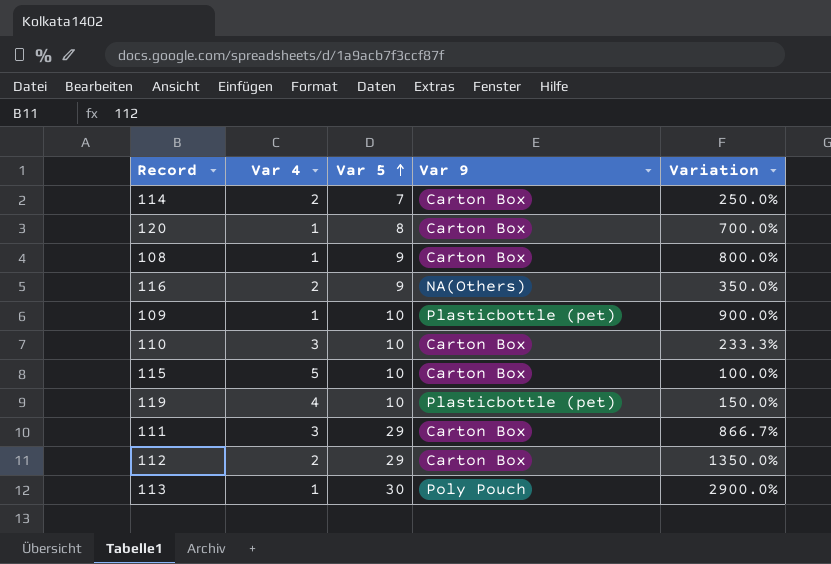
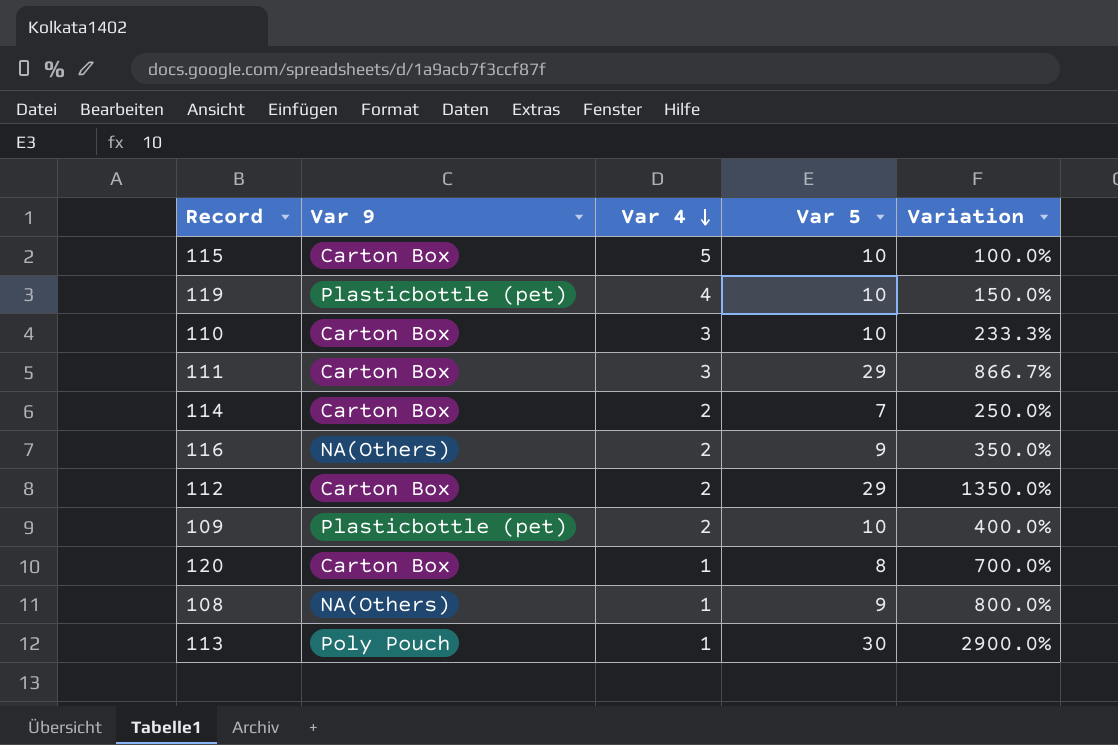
row order: Var 5 ascending -> Var 4 descending
column Var 9 | position: 4 -> 2
109 | Var 4: 1 -> 2
109 | Variation: 900.0% -> 400.0%
108 | Var 9: Carton Box -> NA(Others)

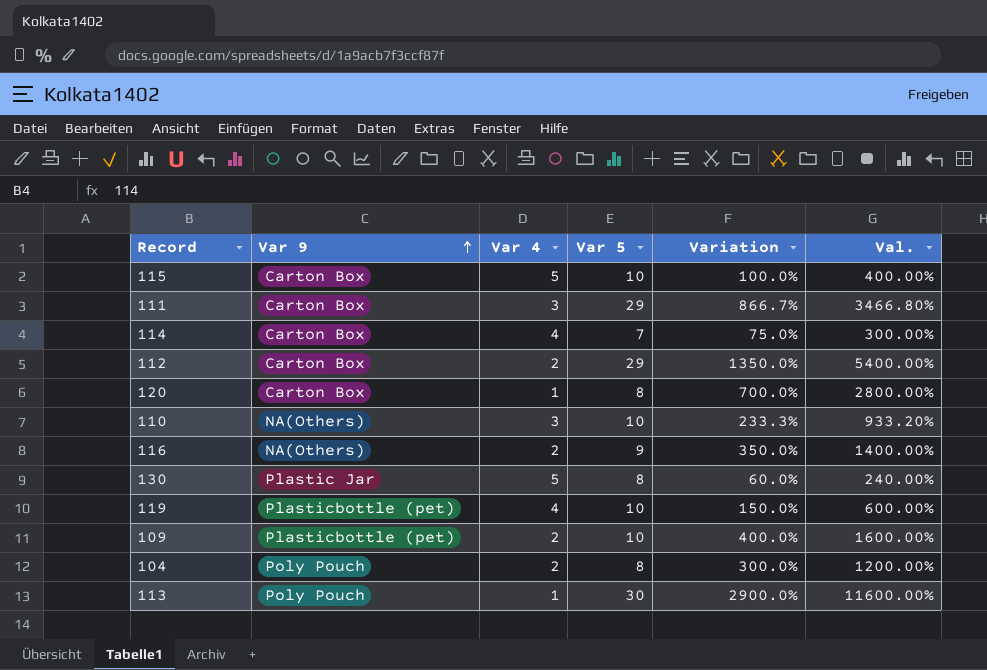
row order: Var 4 descending -> Var 9 ascending
column Val. | formula: none -> [Variation] * 4
row 108: NA(Others) | 1 | 9 | 800.0% -> none
114 | Var 4: 2 -> 4
114 | Variation: 250.0% -> 75.0%
110 | Var 9: Carton Box -> NA(Others)
row 130: none -> Plastic Jar | 5 | 8 | 60.0% | 240.00%
row 104: none -> Poly Pouch | 2 | 8 | 300.0% | 1200.00%

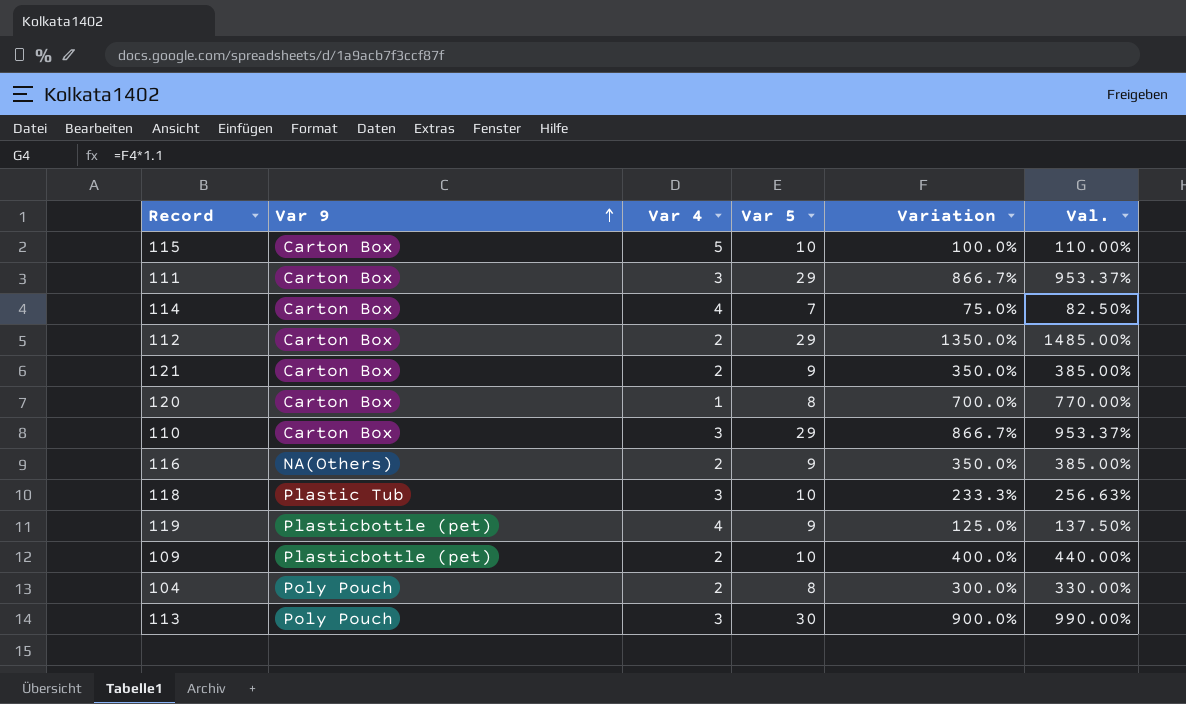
column Val. | formula: [Variation] * 4 -> [Variation] * 1.1
row 130: Plastic Jar | 5 | 8 | 60.0% | 240.00% -> none
row 121: none -> Carton Box | 2 | 9 | 350.0% | 385.00%
110 | Var 9: NA(Others) -> Carton Box
110 | Var 5: 10 -> 29
110 | Variation: 233.3% -> 866.7%
row 118: none -> Plastic Tub | 3 | 10 | 233.3% | 256.63%
119 | Var 5: 10 -> 9
119 | Variation: 150.0% -> 125.0%
113 | Var 4: 1 -> 3
113 | Variation: 2900.0% -> 900.0%

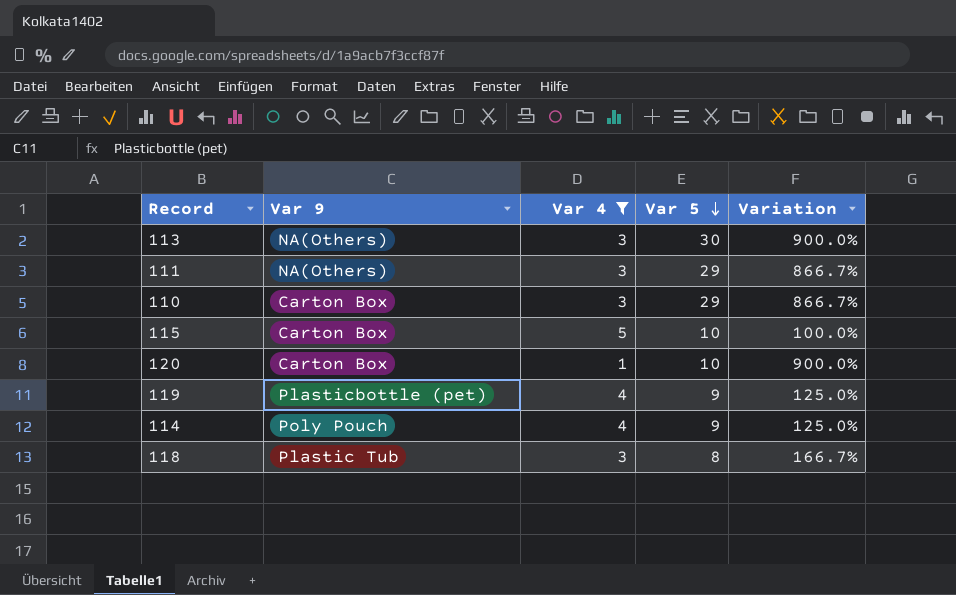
filter: none -> Var 4 != 2
row order: Var 9 ascending -> Var 5 descending
column Val. | formula: [Variation] * 1.1 -> none
113 | Var 9: Poly Pouch -> NA(Others)
111 | Var 9: Carton Box -> NA(Others)
120 | Var 5: 8 -> 10
120 | Variation: 700.0% -> 900.0%
114 | Var 9: Carton Box -> Poly Pouch
114 | Var 5: 7 -> 9
114 | Variation: 75.0% -> 125.0%
118 | Var 5: 10 -> 8
118 | Variation: 233.3% -> 166.7%

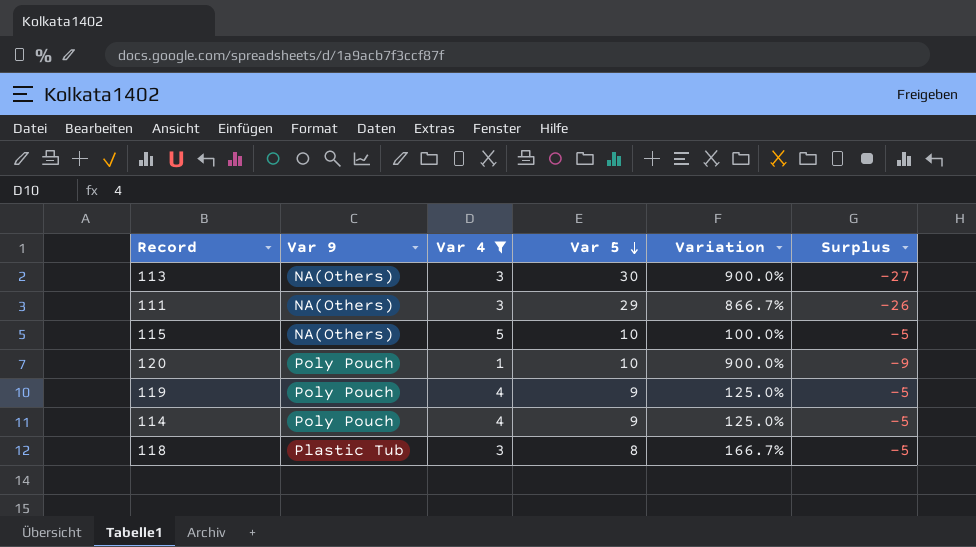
column Surplus | formula: none -> [Var 4] - [Var 5]
row 110: Carton Box | 3 | 29 | 866.7% -> none
115 | Var 9: Carton Box -> NA(Others)
120 | Var 9: Carton Box -> Poly Pouch
119 | Var 9: Plasticbottle (pet) -> Poly Pouch

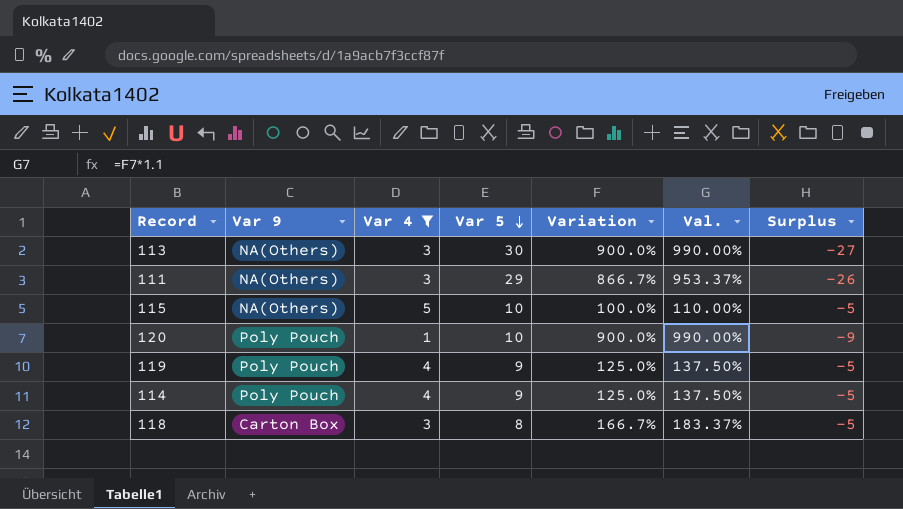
column Val. | formula: none -> [Variation] * 1.1
118 | Var 9: Plastic Tub -> Carton Box

